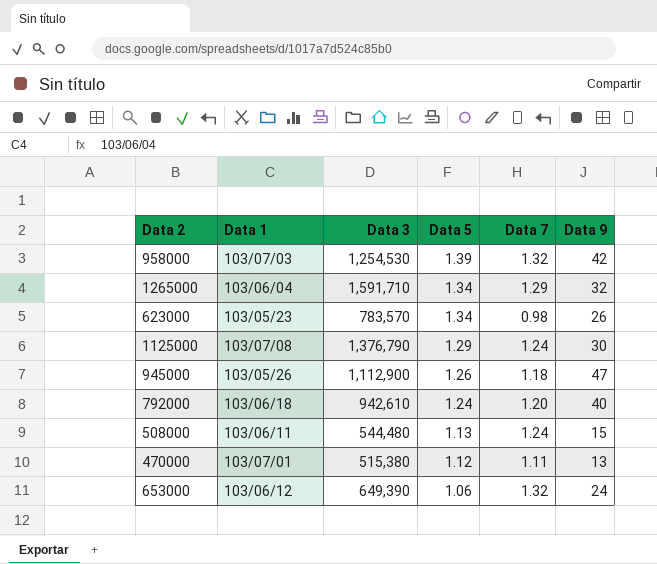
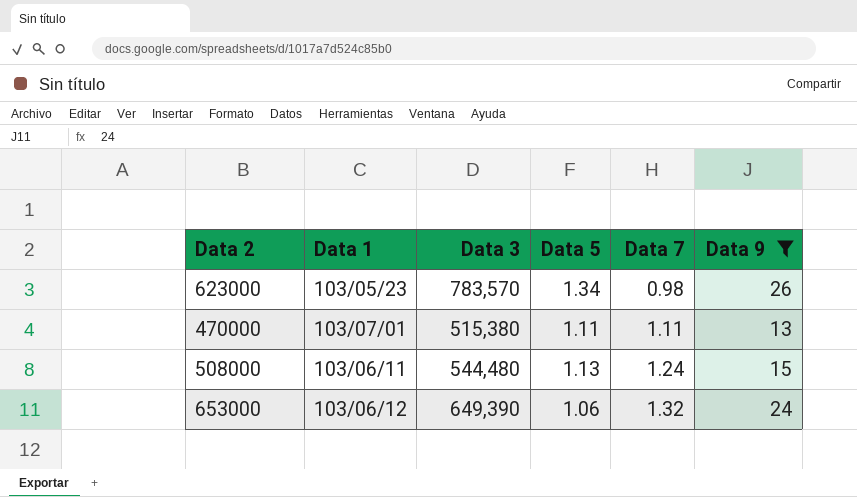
filter: none -> Data 9 <= 26
row order: Data 5 descending -> Data 7 ascending
470000 | Data 5: 1.12 -> 1.11

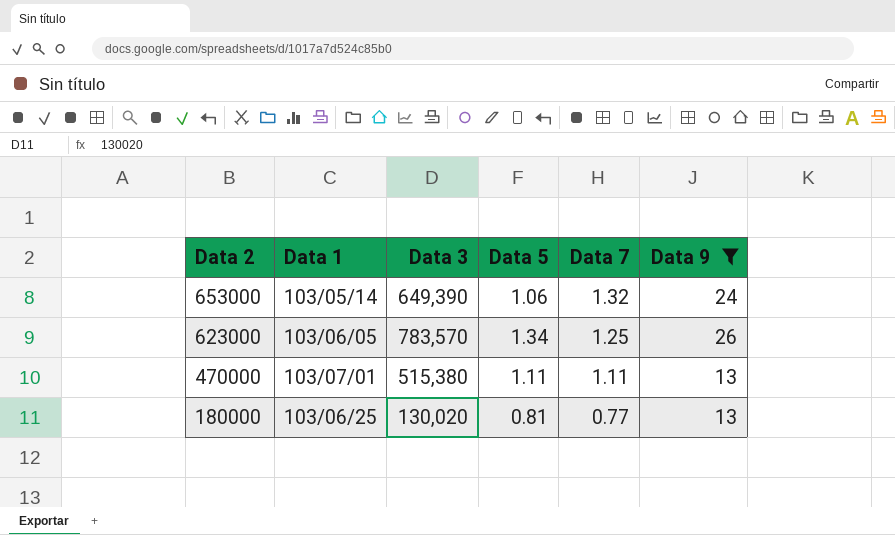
row order: Data 7 ascending -> Data 2 descending
row 508000: 103/06/11 | 544,480 | 1.13 | 1.24 | 15 -> none
653000 | Data 1: 103/06/12 -> 103/05/14
623000 | Data 1: 103/05/23 -> 103/06/05
623000 | Data 7: 0.98 -> 1.25
row 180000: none -> 103/06/25 | 130,020 | 0.81 | 0.77 | 13

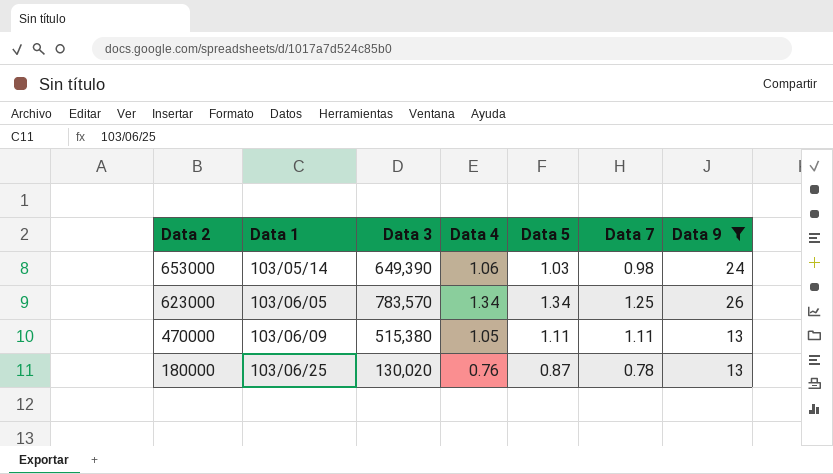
column Data 4 | position: none -> 4
653000 | Data 5: 1.06 -> 1.03
653000 | Data 7: 1.32 -> 0.98
470000 | Data 1: 103/07/01 -> 103/06/09
180000 | Data 5: 0.81 -> 0.87
180000 | Data 7: 0.77 -> 0.78

